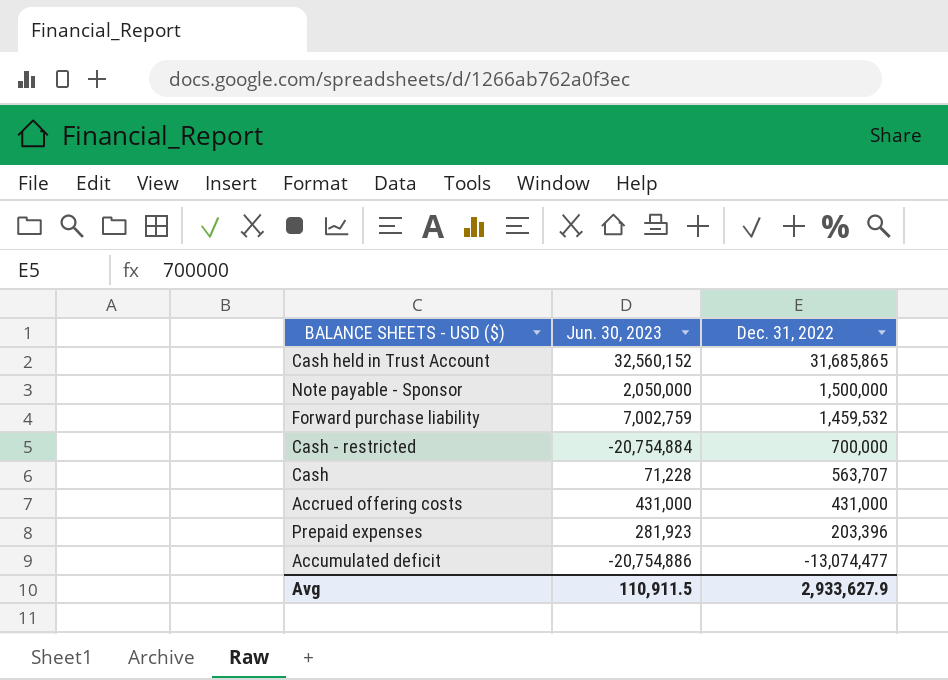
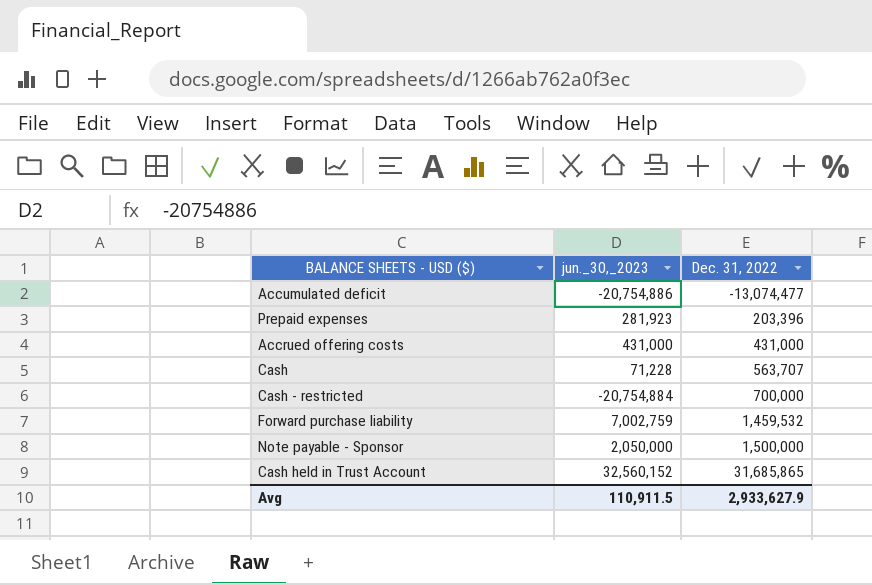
row order: Dec. 31, 2022 descending -> Dec. 31, 2022 ascending
column name: Jun. 30, 2023 -> jun._30,_2023

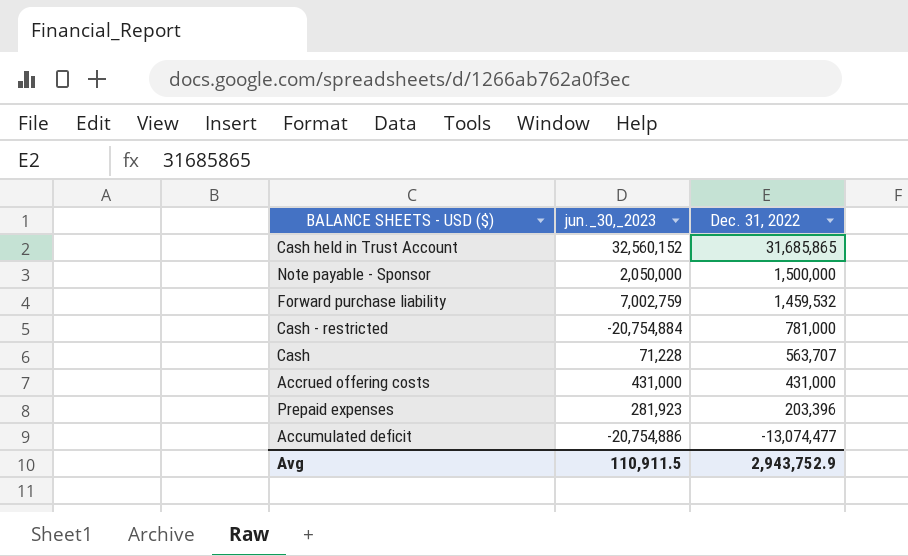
row order: Dec. 31, 2022 ascending -> Dec. 31, 2022 descending
Cash - restricted | Dec. 31, 2022: 700,000 -> 781,000
Avg | Dec. 31, 2022: 2,933,627.9 -> 2,943,752.9

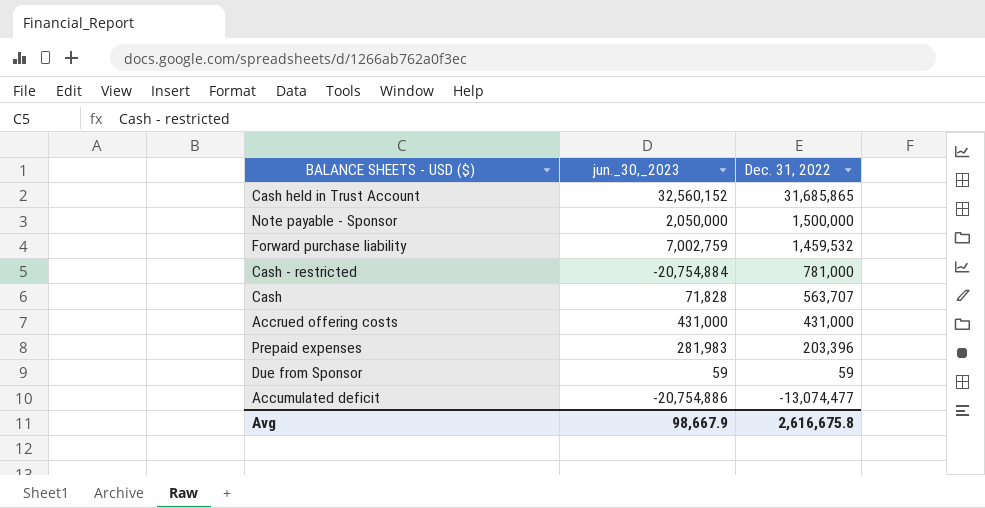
Cash | jun._30,_2023: 71,228 -> 71,828
Prepaid expenses | jun._30,_2023: 281,923 -> 281,983
row Due from Sponsor: none -> 59 | 59
Avg | jun._30,_2023: 110,911.5 -> 98,667.9
Avg | Dec. 31, 2022: 2,943,752.9 -> 2,616,675.8

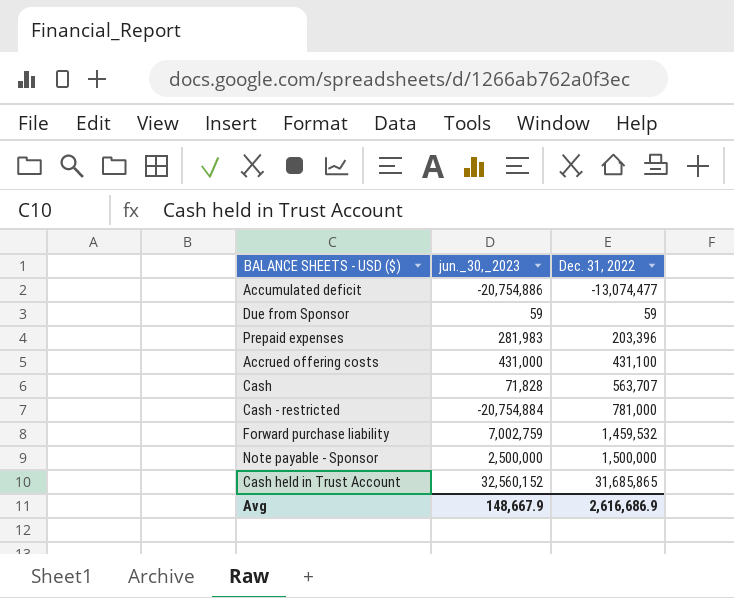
row order: Dec. 31, 2022 descending -> Dec. 31, 2022 ascending
Accrued offering costs | Dec. 31, 2022: 431,000 -> 431,100
Note payable - Sponsor | jun._30,_2023: 2,050,000 -> 2,500,000
Avg | jun._30,_2023: 98,667.9 -> 148,667.9
Avg | Dec. 31, 2022: 2,616,675.8 -> 2,616,686.9

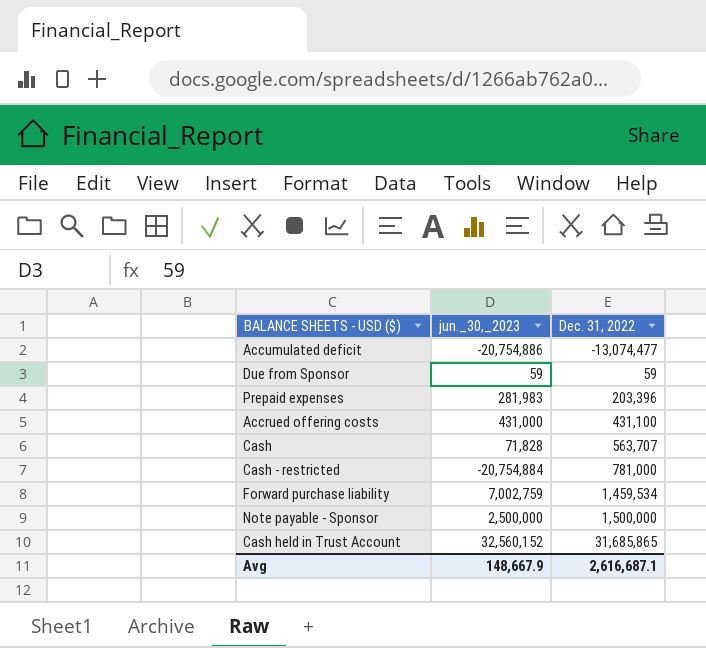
Forward purchase liability | Dec. 31, 2022: 1,459,532 -> 1,459,534
Avg | Dec. 31, 2022: 2,616,686.9 -> 2,616,687.1

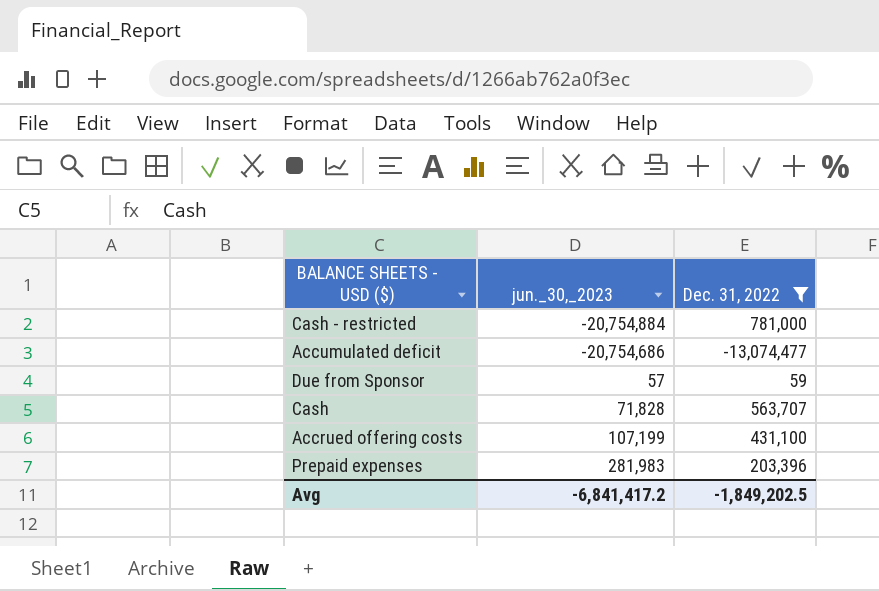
filter: none -> Dec. 31, 2022 <= 781,000
row order: Dec. 31, 2022 ascending -> jun._30,_2023 ascending
Accumulated deficit | jun._30,_2023: -20,754,886 -> -20,754,686
Due from Sponsor | jun._30,_2023: 59 -> 57
Accrued offering costs | jun._30,_2023: 431,000 -> 107,199
Avg | jun._30,_2023: 148,667.9 -> -6,841,417.2
Avg | Dec. 31, 2022: 2,616,687.1 -> -1,849,202.5

